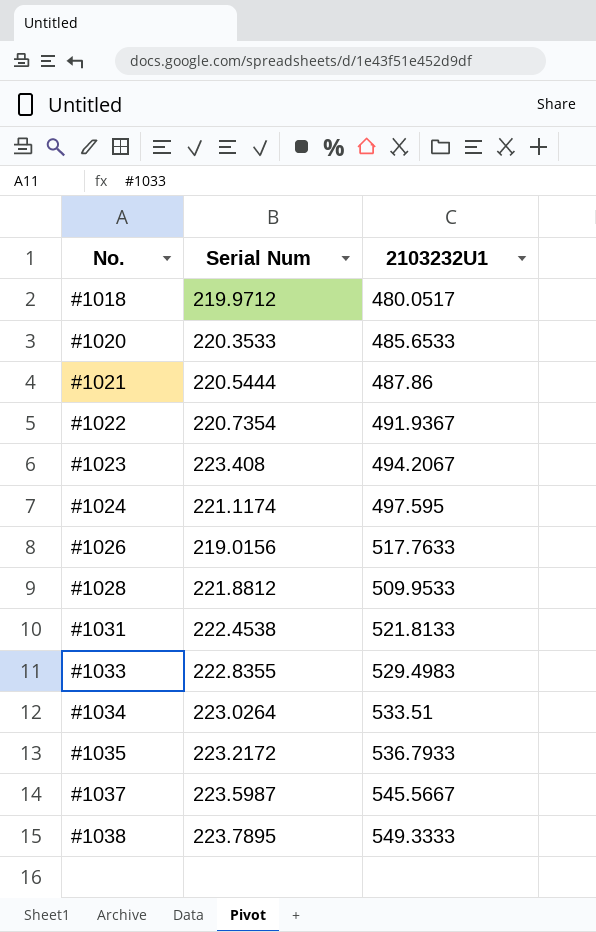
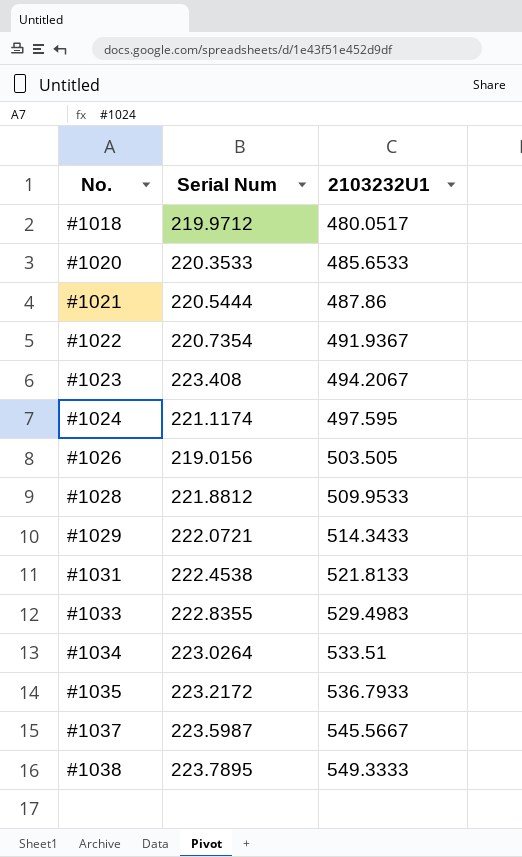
#1026 | 2103232U1: 517.7633 -> 503.505
row #1029: none -> 222.0721 | 514.3433

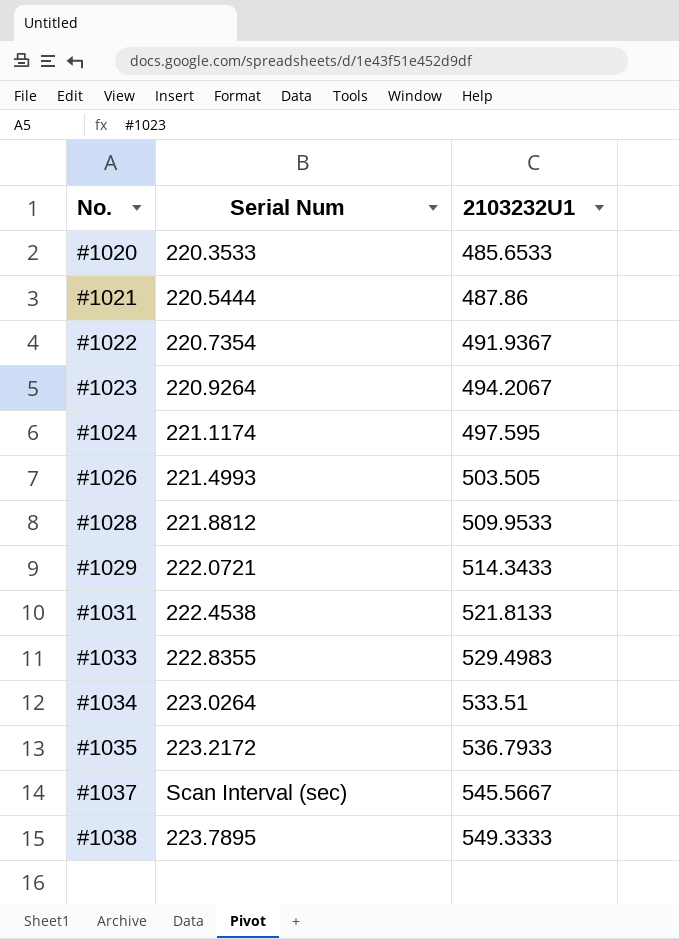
row #1018: 219.9712 | 480.0517 -> none
#1023 | Serial Num: 223.408 -> 220.9264
#1026 | Serial Num: 219.0156 -> 221.4993
#1037 | Serial Num: 223.5987 -> Scan Interval (sec)

